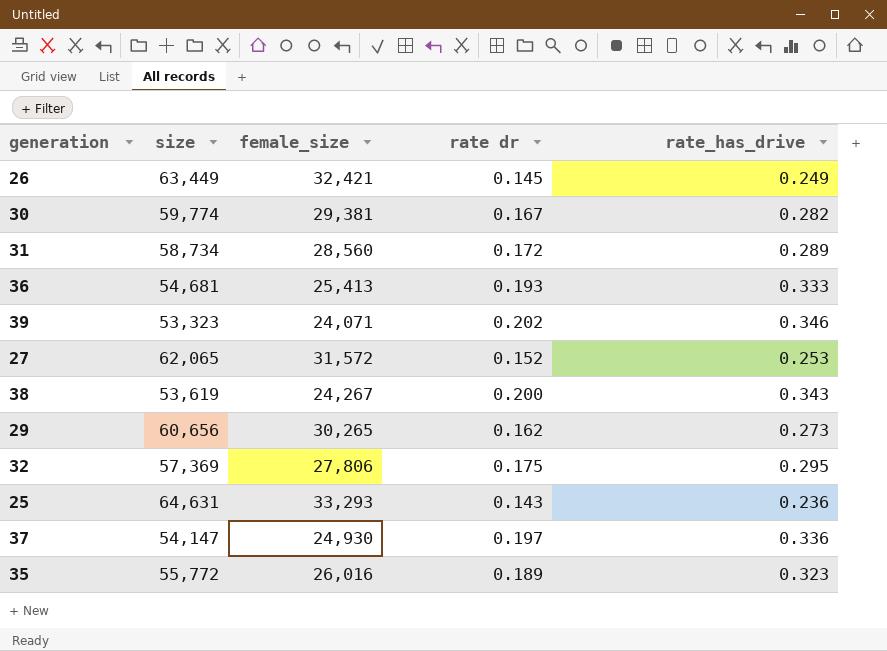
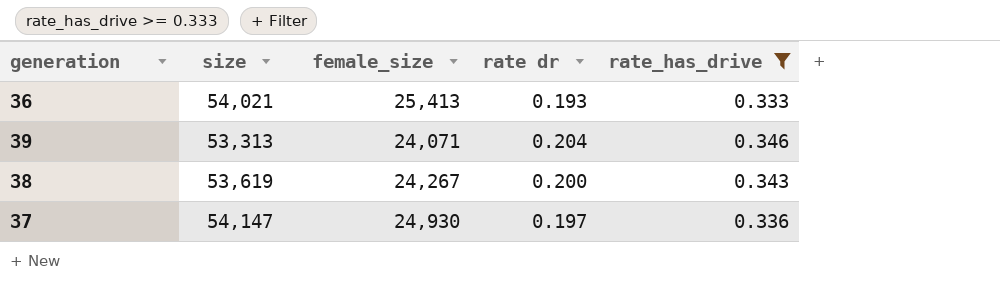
filter: none -> rate_has_drive >= 0.333
36 | size: 54,681 -> 54,021
39 | size: 53,323 -> 53,313
39 | rate dr: 0.202 -> 0.204

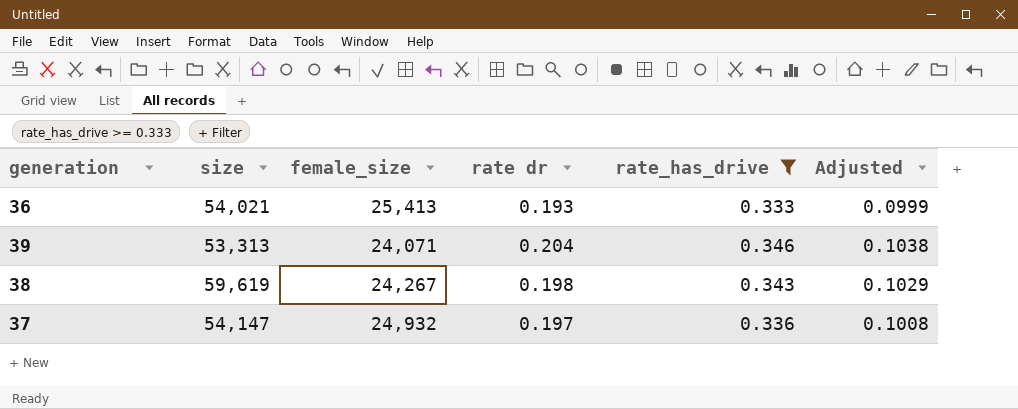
column Adjusted | formula: none -> [rate_has_drive] * 0.3
38 | size: 53,619 -> 59,619
38 | rate dr: 0.200 -> 0.198
37 | female_size: 24,930 -> 24,932

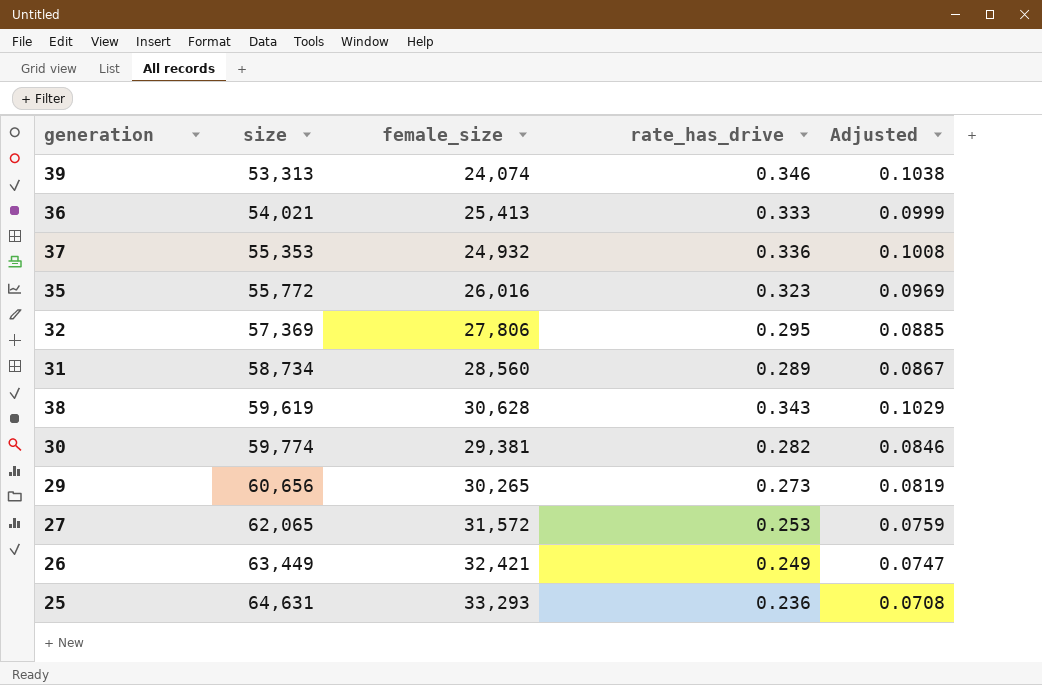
filter: rate_has_drive >= 0.333 -> none
row order: none -> size ascending
column rate dr | position: 4 -> none
39 | female_size: 24,071 -> 24,074
37 | size: 54,147 -> 55,353
38 | female_size: 24,267 -> 30,628

